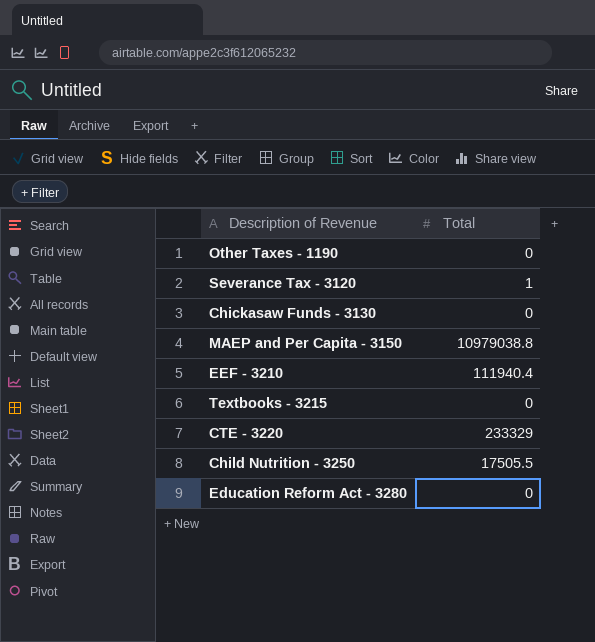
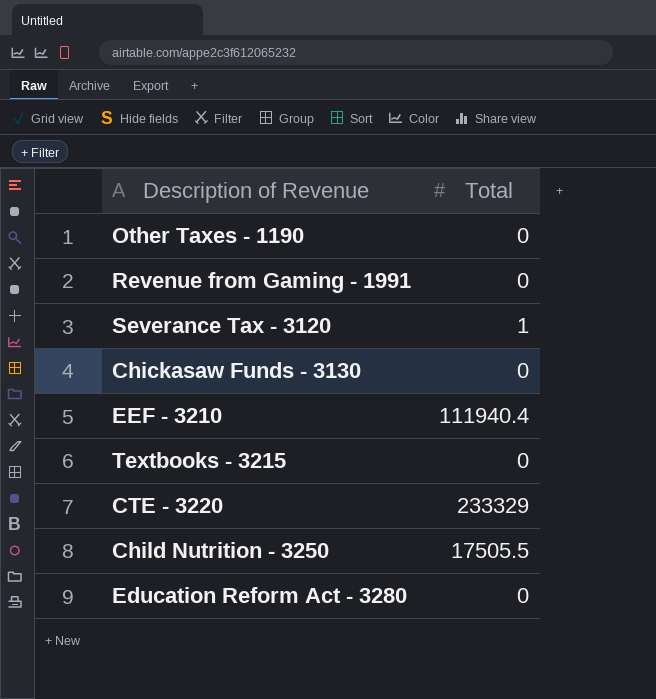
row MAEP and Per Capita - 3150: 10979038.8 -> none
row Revenue from Gaming - 1991: none -> 0

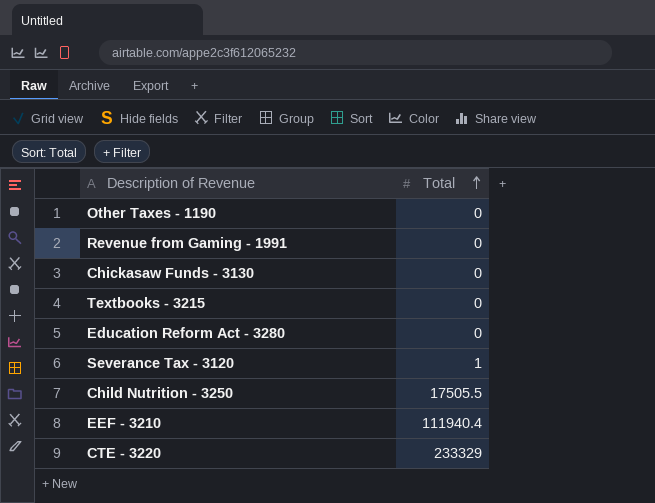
row order: none -> Total ascending

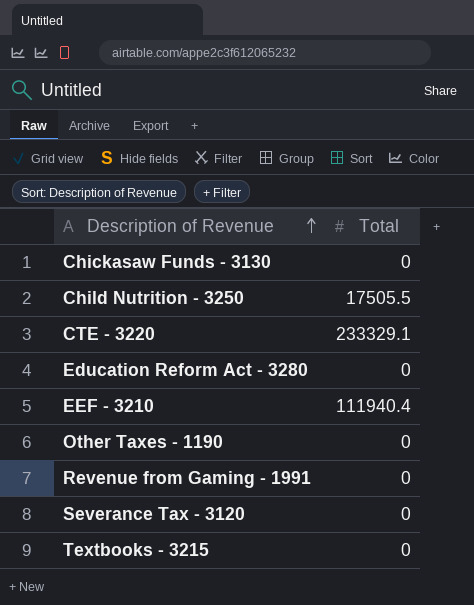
row order: Total ascending -> Description of Revenue ascending
CTE - 3220 | Total: 233329 -> 233329.1
Severance Tax - 3120 | Total: 1 -> 0

